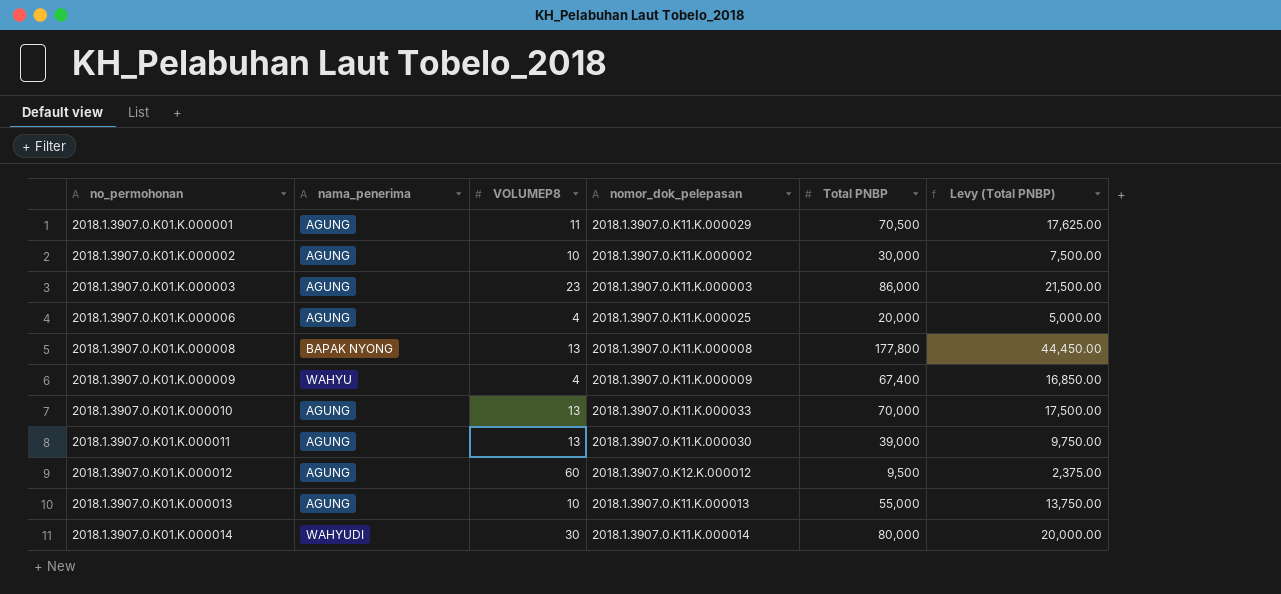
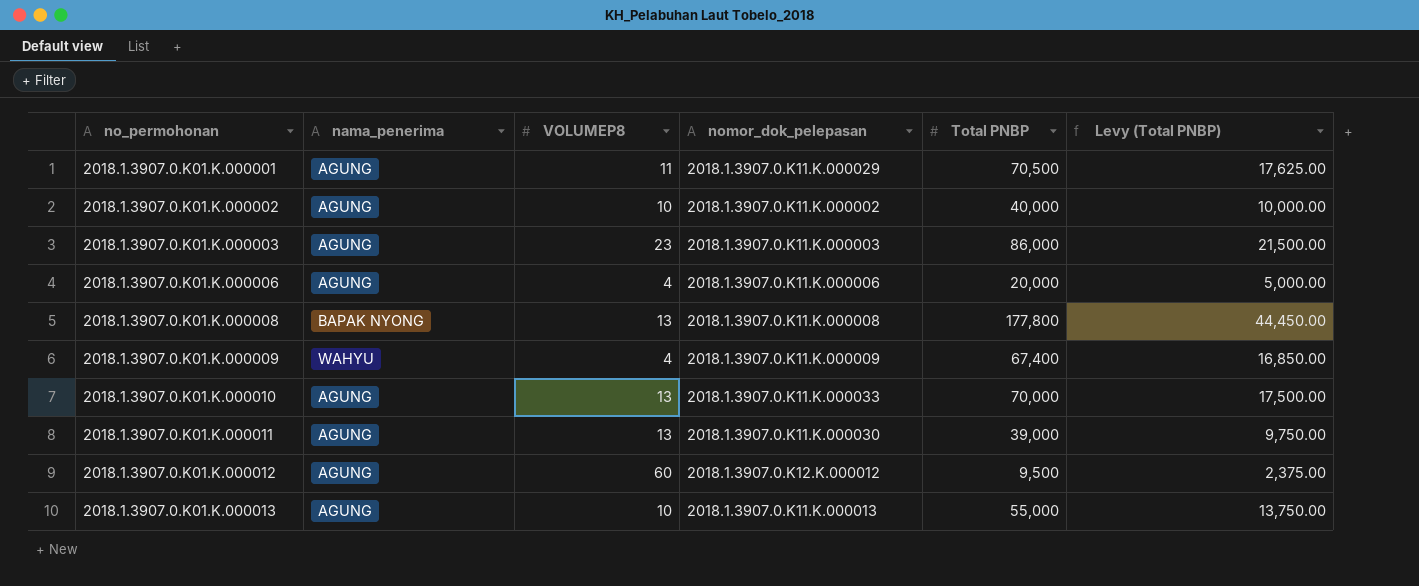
row 2018.1.3907.0.K01.K.000014: WAHYUDI | 30 | 2018.1.3907.0.K11.K.000014 | 80,000 | 20,000.00 -> none
2018.1.3907.0.K01.K.000002 | Total PNBP: 30,000 -> 40,000
2018.1.3907.0.K01.K.000002 | Levy (Total PNBP): 7,500.00 -> 10,000.00
2018.1.3907.0.K01.K.000006 | nomor_dok_pelepasan: 2018.1.3907.0.K11.K.000025 -> 2018.1.3907.0.K11.K.000006

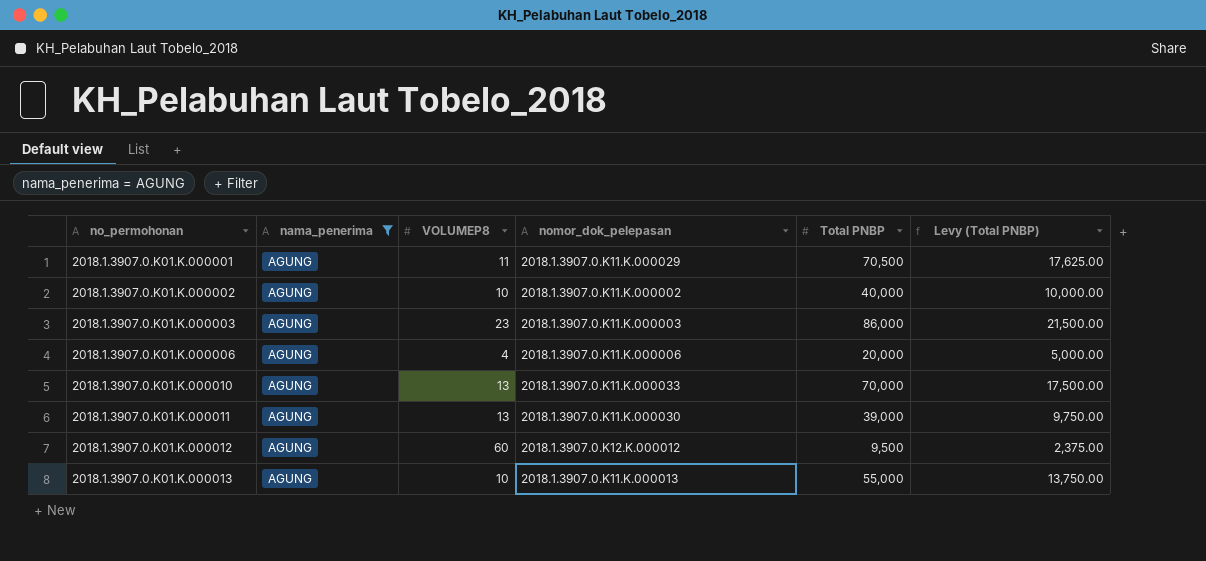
filter: none -> nama_penerima = AGUNG

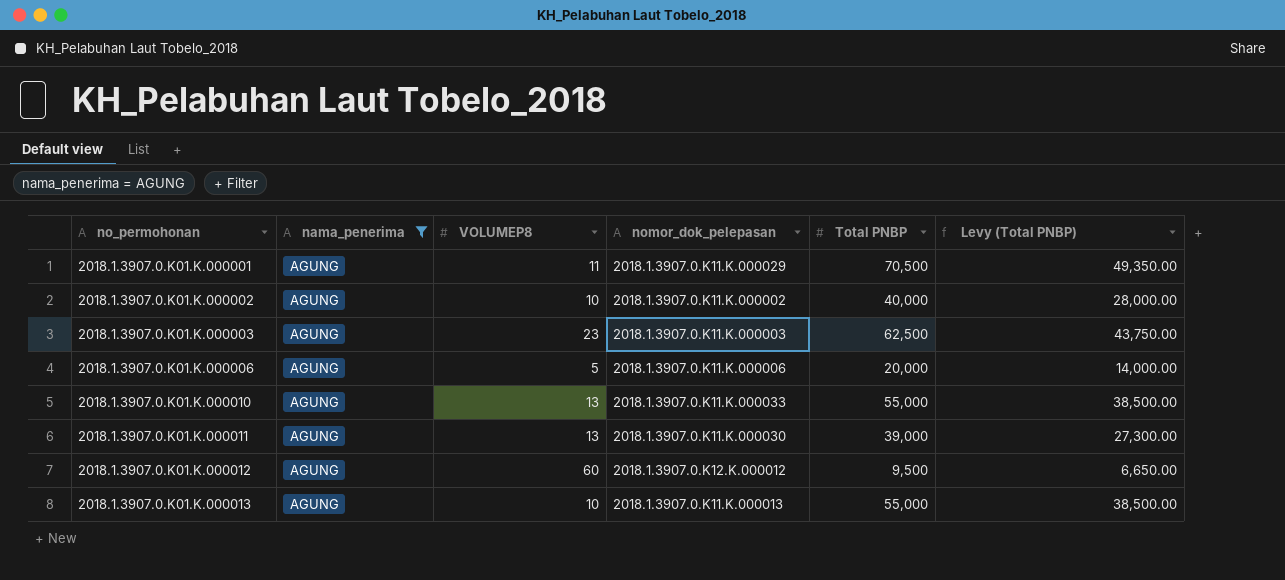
column Levy (Total PNBP) | formula: [Total PNBP] * 0.25 -> [Total PNBP] * 0.7
2018.1.3907.0.K01.K.000003 | Total PNBP: 86,000 -> 62,500
2018.1.3907.0.K01.K.000006 | VOLUMEP8: 4 -> 5
2018.1.3907.0.K01.K.000010 | Total PNBP: 70,000 -> 55,000

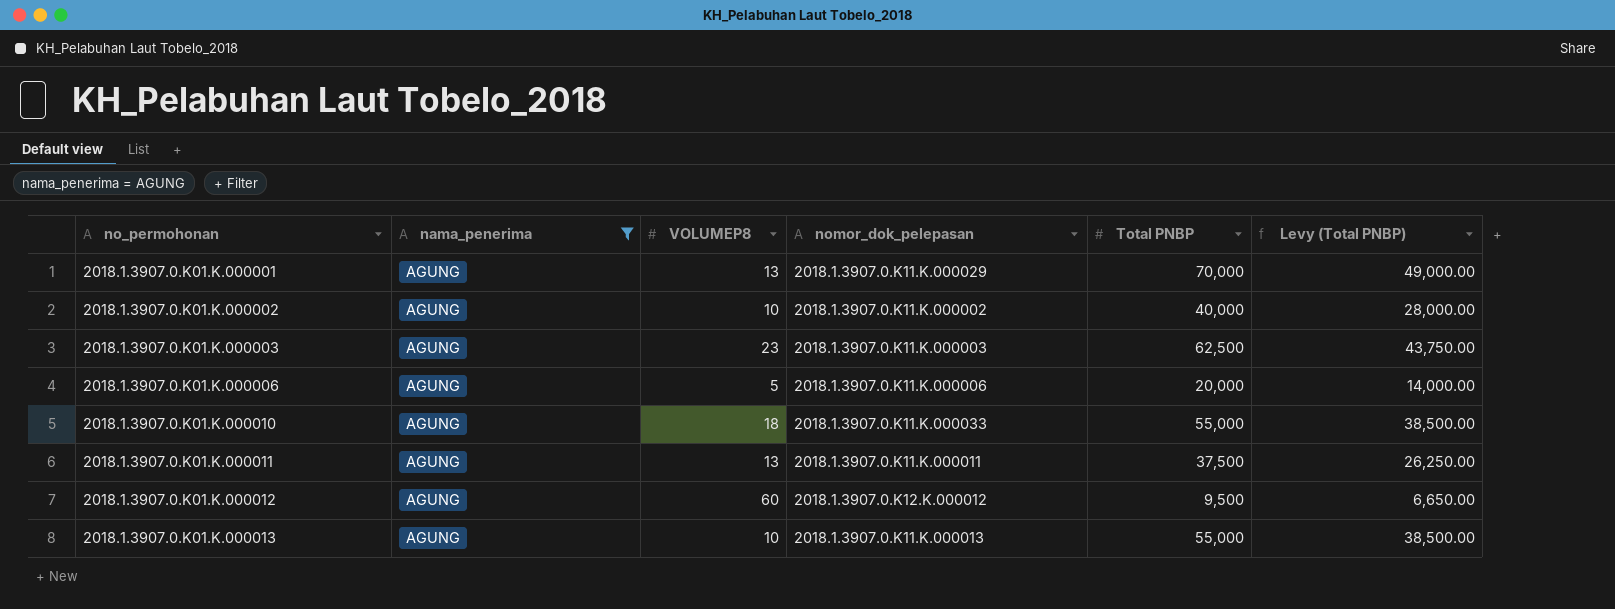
2018.1.3907.0.K01.K.000001 | VOLUMEP8: 11 -> 13
2018.1.3907.0.K01.K.000001 | Total PNBP: 70,500 -> 70,000
2018.1.3907.0.K01.K.000001 | Levy (Total PNBP): 49,350.00 -> 49,000.00
2018.1.3907.0.K01.K.000010 | VOLUMEP8: 13 -> 18
2018.1.3907.0.K01.K.000011 | nomor_dok_pelepasan: 2018.1.3907.0.K11.K.000030 -> 2018.1.3907.0.K11.K.000011
2018.1.3907.0.K01.K.000011 | Total PNBP: 39,000 -> 37,500
2018.1.3907.0.K01.K.000011 | Levy (Total PNBP): 27,300.00 -> 26,250.00

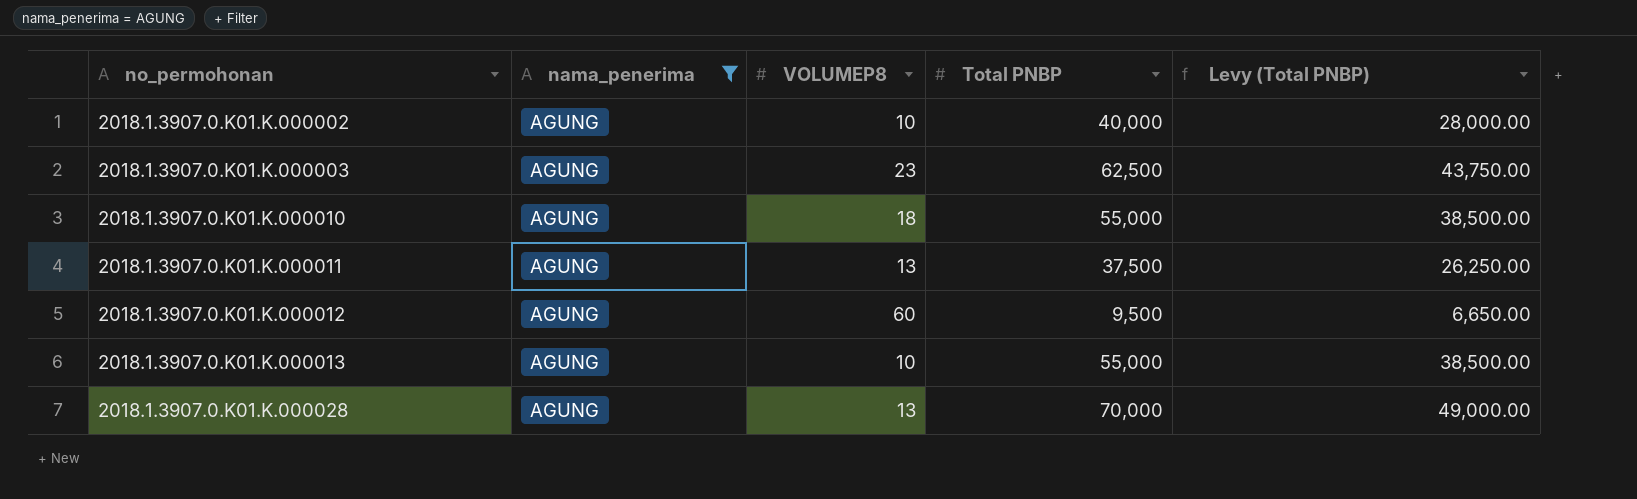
column nomor_dok_pelepasan | position: 4 -> none
row 2018.1.3907.0.K01.K.000001: AGUNG | 13 | 2018.1.3907.0.K11.K.000029 | 70,000 | 49,000.00 -> none
row 2018.1.3907.0.K01.K.000006: AGUNG | 5 | 2018.1.3907.0.K11.K.000006 | 20,000 | 14,000.00 -> none
row 2018.1.3907.0.K01.K.000028: none -> AGUNG | 13 | 70,000 | 49,000.00

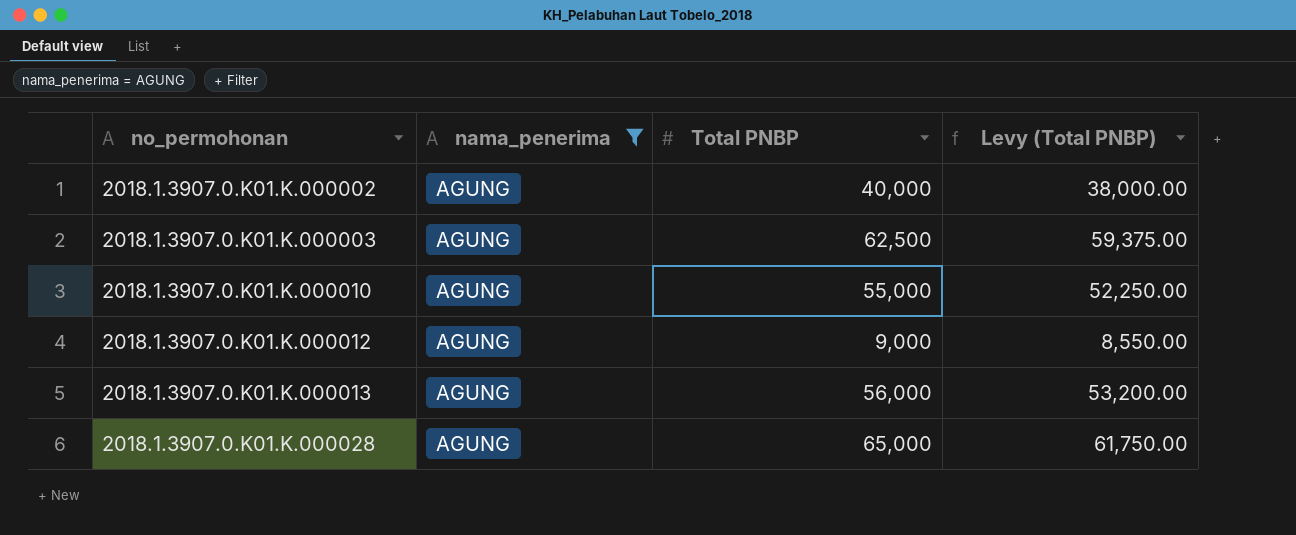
column VOLUMEP8 | position: 3 -> none
column Levy (Total PNBP) | formula: [Total PNBP] * 0.7 -> [Total PNBP] * 0.95
row 2018.1.3907.0.K01.K.000011: AGUNG | 13 | 37,500 | 26,250.00 -> none
2018.1.3907.0.K01.K.000012 | Total PNBP: 9,500 -> 9,000
2018.1.3907.0.K01.K.000013 | Total PNBP: 55,000 -> 56,000
2018.1.3907.0.K01.K.000028 | Total PNBP: 70,000 -> 65,000

